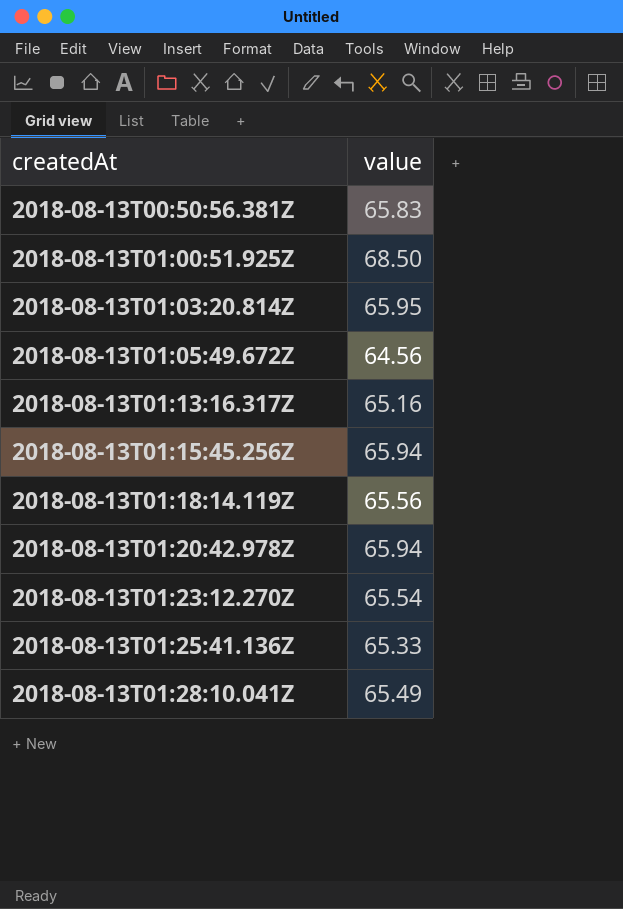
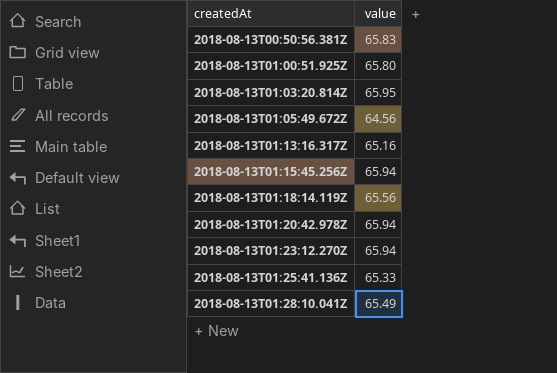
2018-08-13T01:00:51.925Z | value: 68.50 -> 65.80
2018-08-13T01:23:12.270Z | value: 65.54 -> 65.94

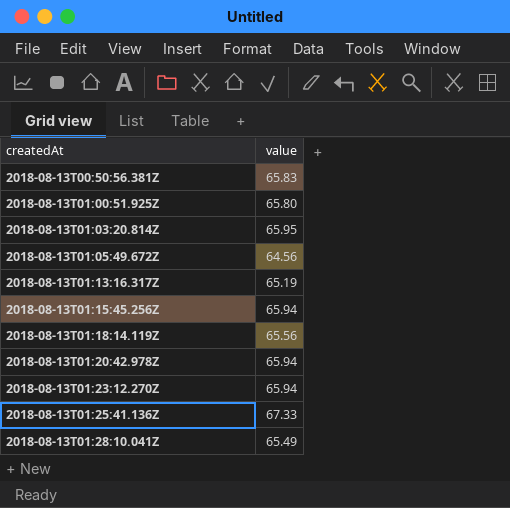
2018-08-13T01:13:16.317Z | value: 65.16 -> 65.19
2018-08-13T01:25:41.136Z | value: 65.33 -> 67.33

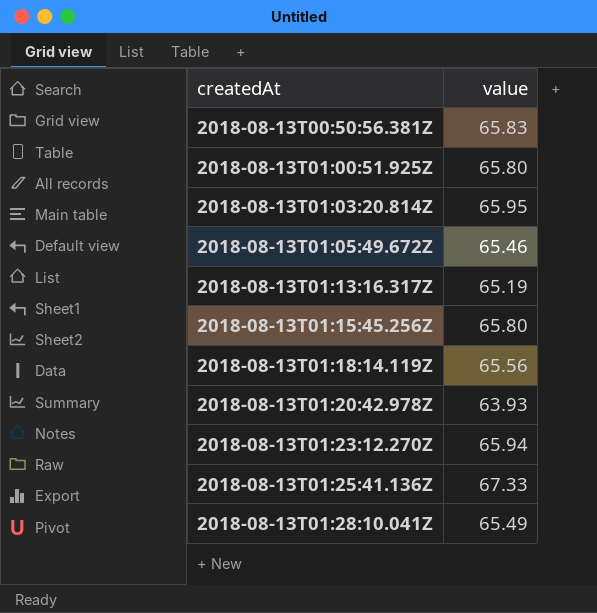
2018-08-13T01:05:49.672Z | value: 64.56 -> 65.46
2018-08-13T01:15:45.256Z | value: 65.94 -> 65.80
2018-08-13T01:20:42.978Z | value: 65.94 -> 63.93

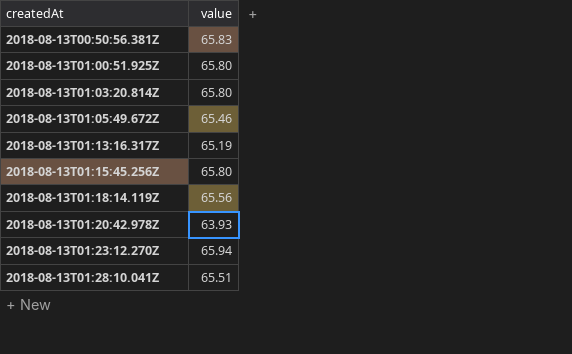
row 2018-08-13T01:25:41.136Z: 67.33 -> none
2018-08-13T01:03:20.814Z | value: 65.95 -> 65.80
2018-08-13T01:28:10.041Z | value: 65.49 -> 65.51

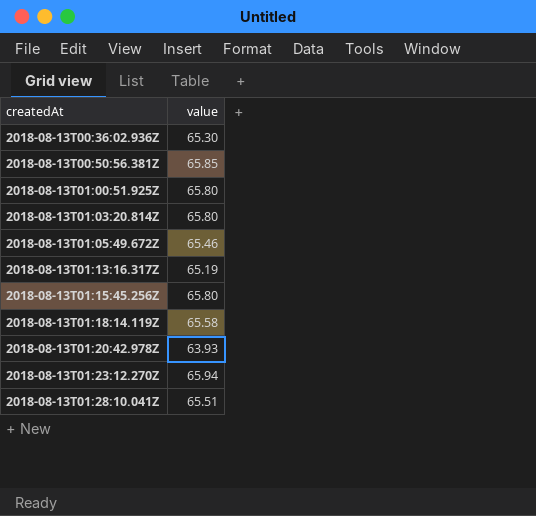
row 2018-08-13T00:36:02.936Z: none -> 65.30
2018-08-13T00:50:56.381Z | value: 65.83 -> 65.85
2018-08-13T01:18:14.119Z | value: 65.56 -> 65.58

